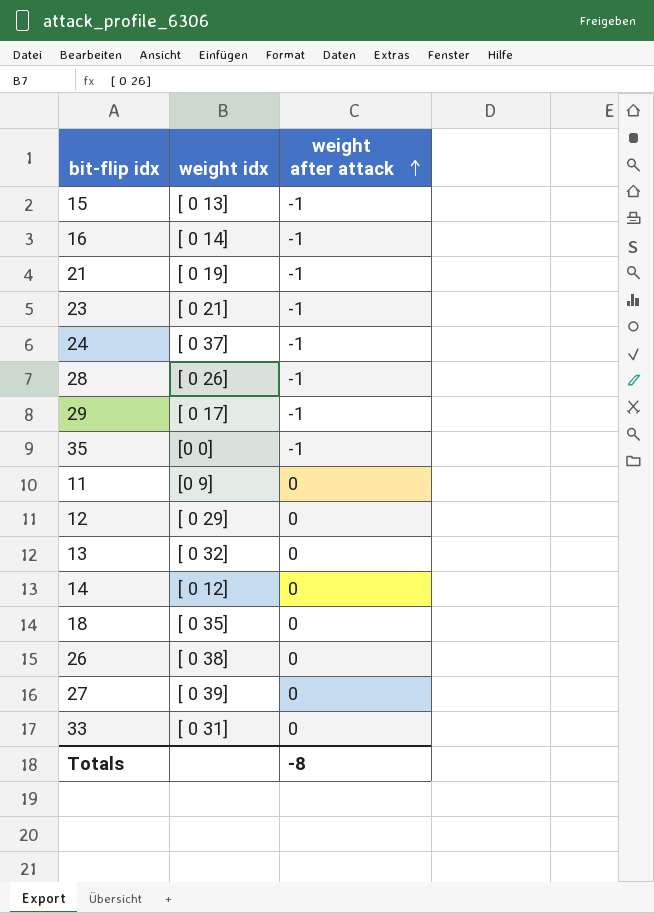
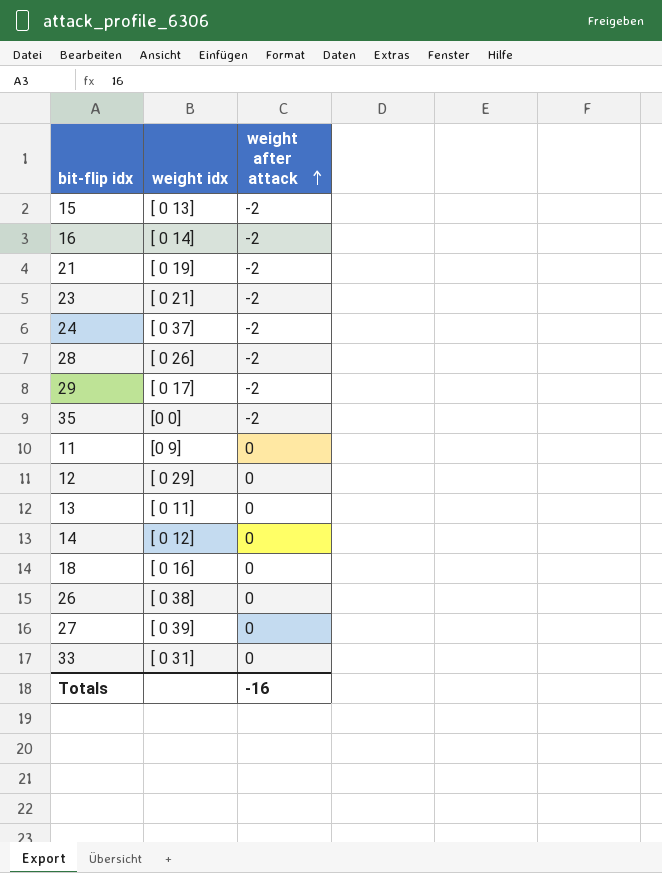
15 | weight after attack: -1 -> -2
16 | weight after attack: -1 -> -2
21 | weight after attack: -1 -> -2
23 | weight after attack: -1 -> -2
24 | weight after attack: -1 -> -2
28 | weight after attack: -1 -> -2
29 | weight after attack: -1 -> -2
35 | weight after attack: -1 -> -2
13 | weight idx: [ 0 32] -> [ 0 11]
18 | weight idx: [ 0 35] -> [ 0 16]
Totals | weight after attack: -8 -> -16

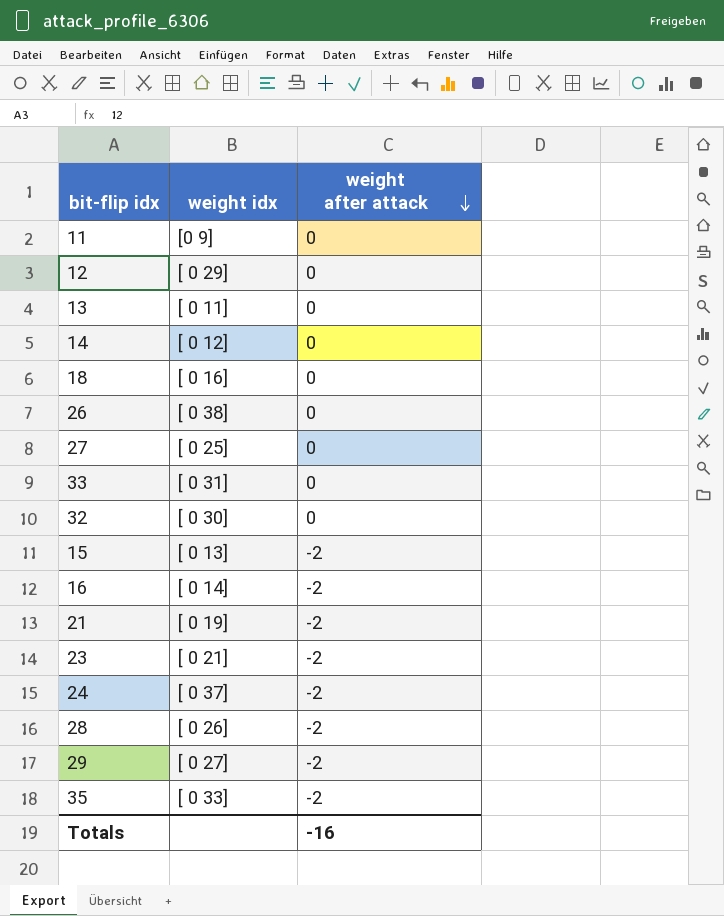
row order: weight after attack ascending -> weight after attack descending
27 | weight idx: [ 0 39] -> [ 0 25]
row 32: none -> [ 0 30] | 0
29 | weight idx: [ 0 17] -> [ 0 27]
35 | weight idx: [0 0] -> [ 0 33]

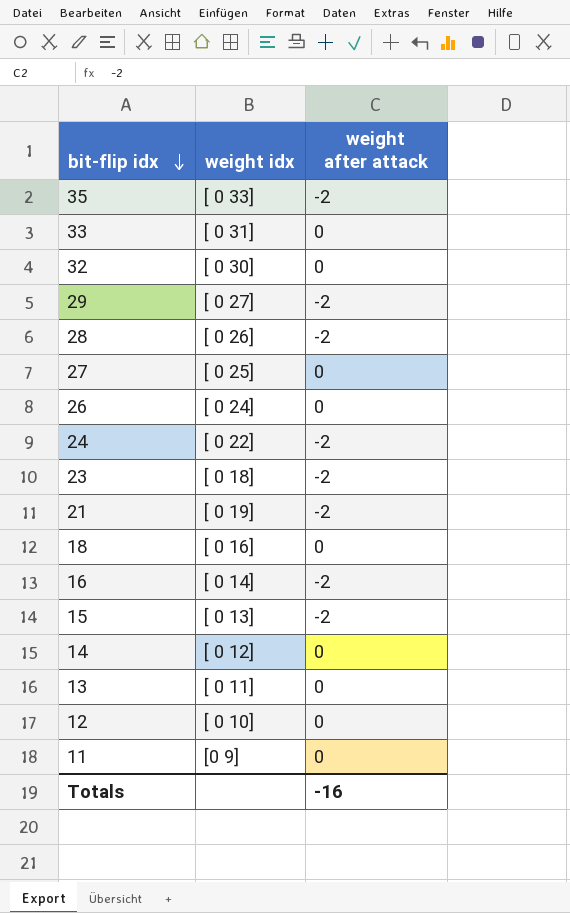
row order: weight after attack descending -> bit-flip idx descending
26 | weight idx: [ 0 38] -> [ 0 24]
24 | weight idx: [ 0 37] -> [ 0 22]
23 | weight idx: [ 0 21] -> [ 0 18]
12 | weight idx: [ 0 29] -> [ 0 10]

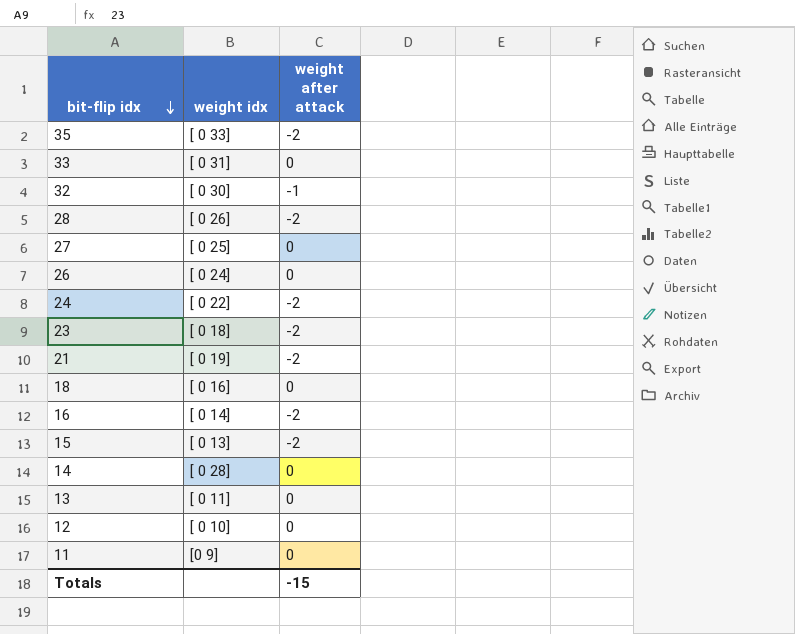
row 29: [ 0 27] | -2 -> none
32 | weight after attack: 0 -> -1
14 | weight idx: [ 0 12] -> [ 0 28]
Totals | weight after attack: -16 -> -15

